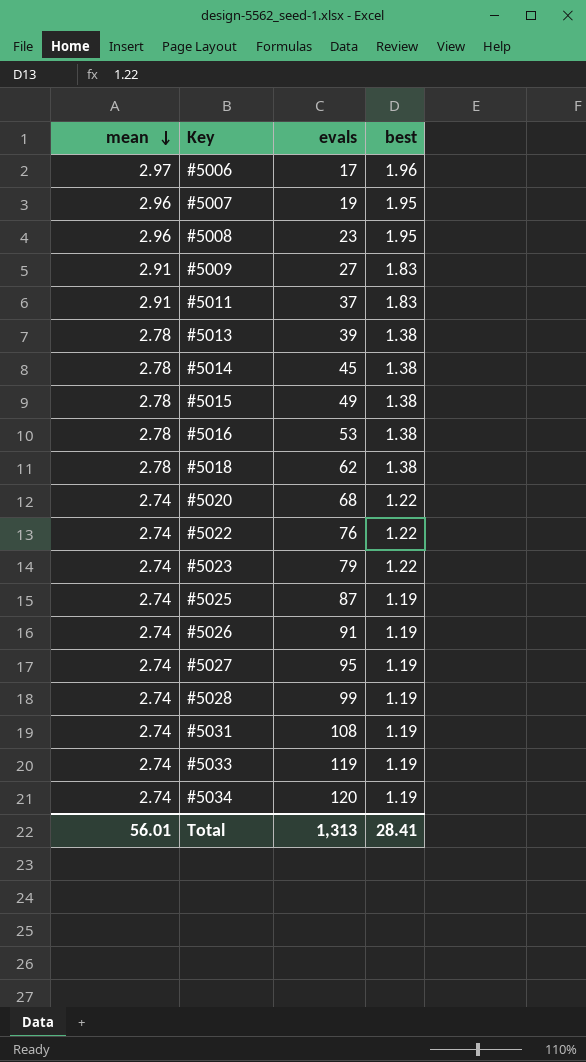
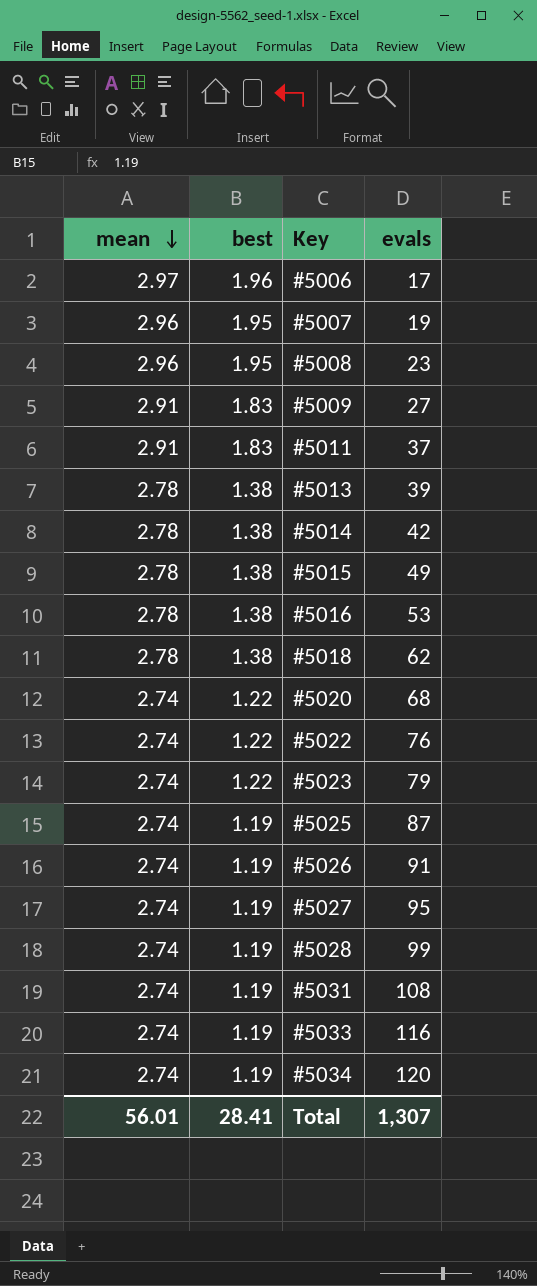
column best | position: 4 -> 2
#5014 | evals: 45 -> 42
#5033 | evals: 119 -> 116
Total | evals: 1,313 -> 1,307

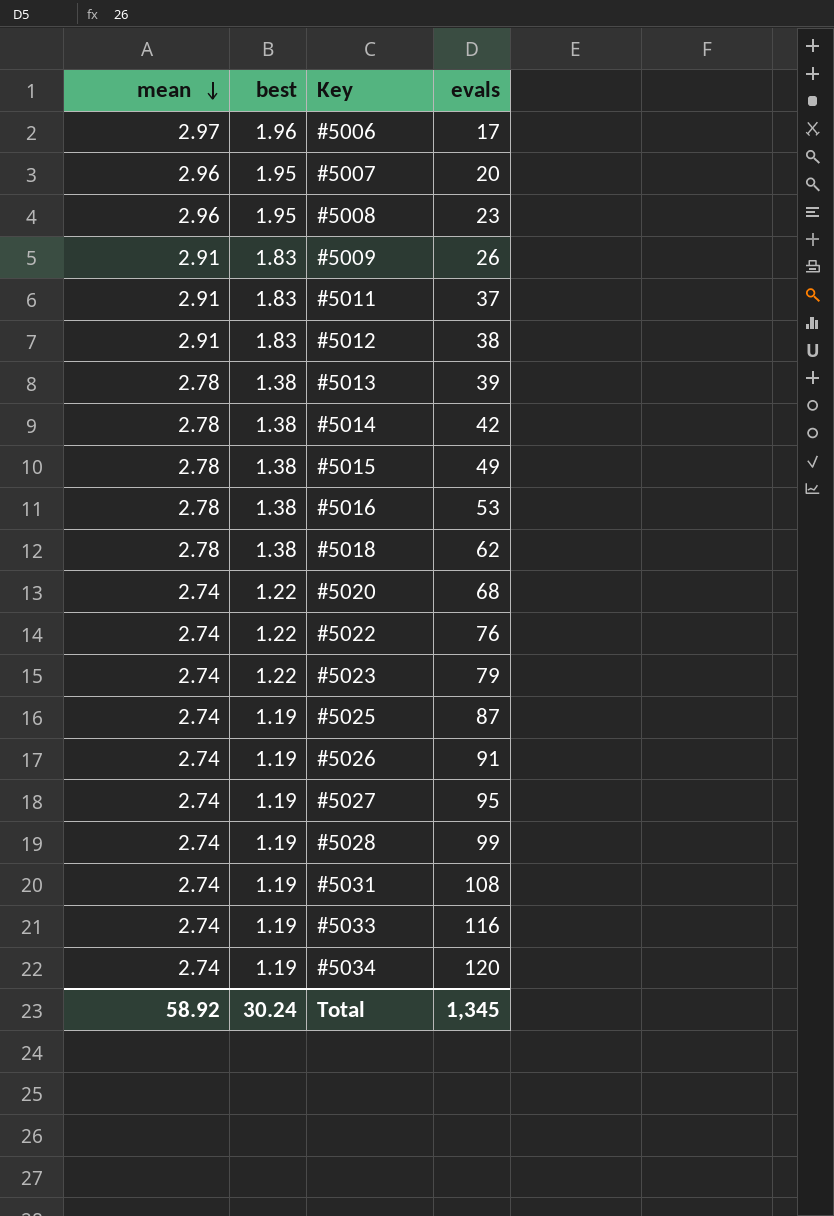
#5007 | evals: 19 -> 20
#5009 | evals: 27 -> 26
row #5012: none -> 2.91 | 1.83 | 38
Total | mean: 56.01 -> 58.92
Total | best: 28.41 -> 30.24
Total | evals: 1,307 -> 1,345

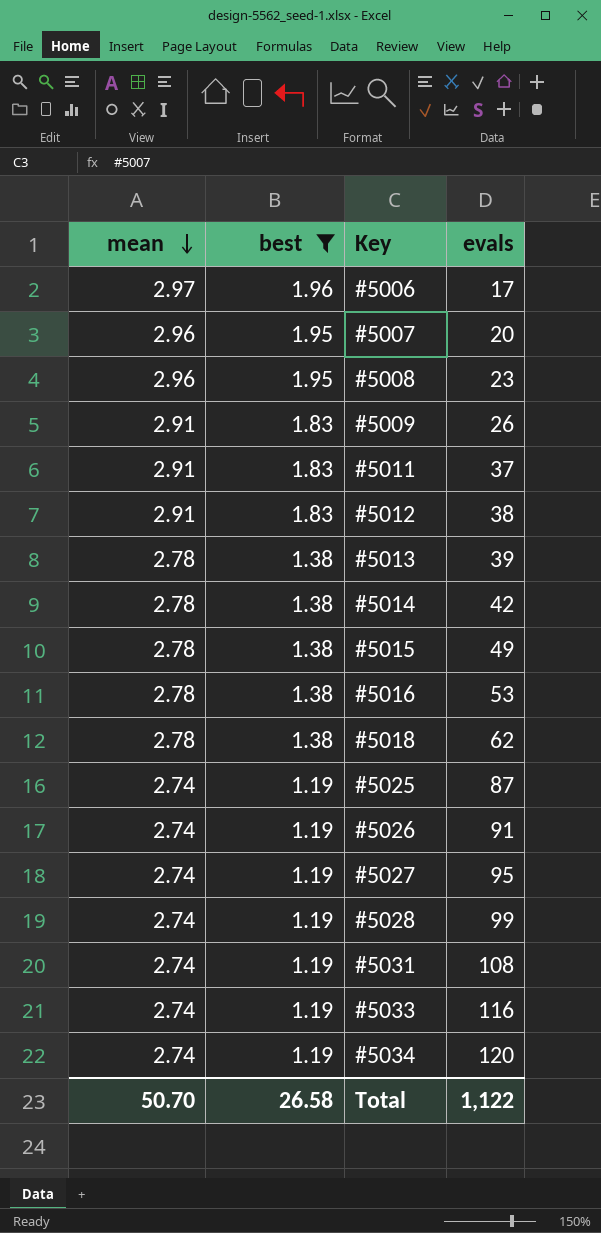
filter: none -> best != 1.22
Total | mean: 58.92 -> 50.70
Total | best: 30.24 -> 26.58
Total | evals: 1,345 -> 1,122

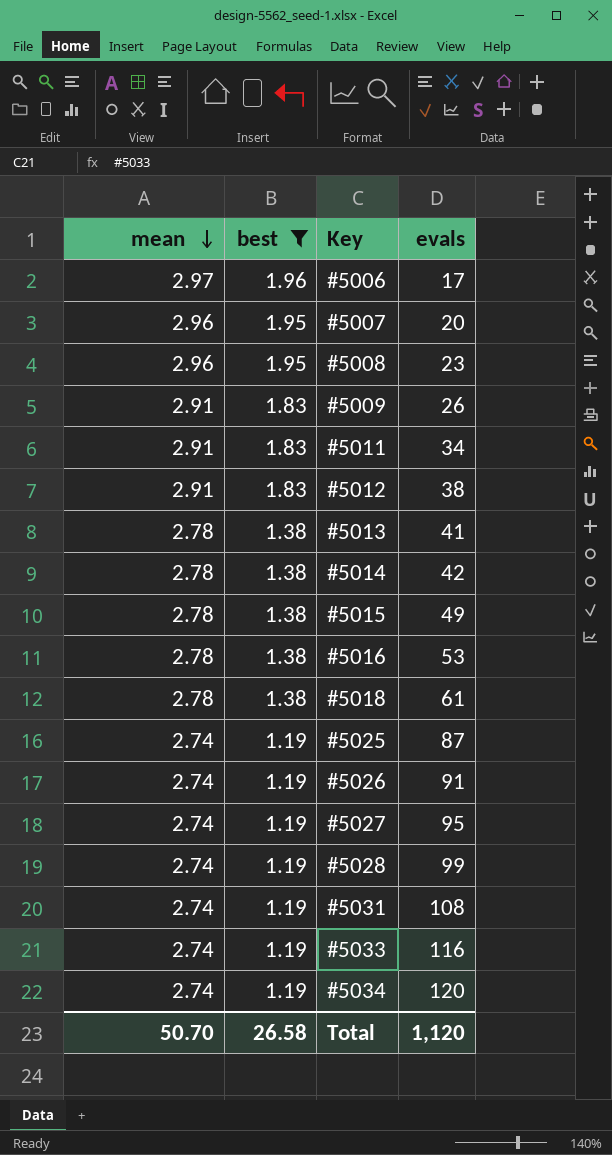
#5011 | evals: 37 -> 34
#5013 | evals: 39 -> 41
#5018 | evals: 62 -> 61
Total | evals: 1,122 -> 1,120

